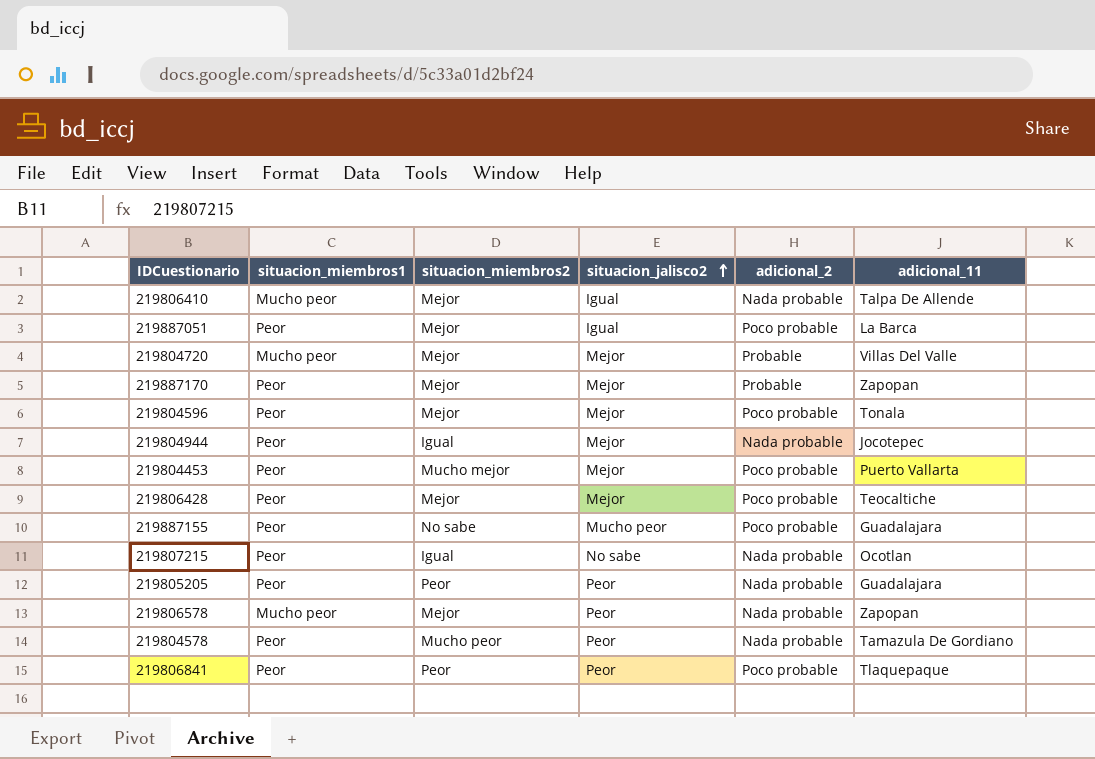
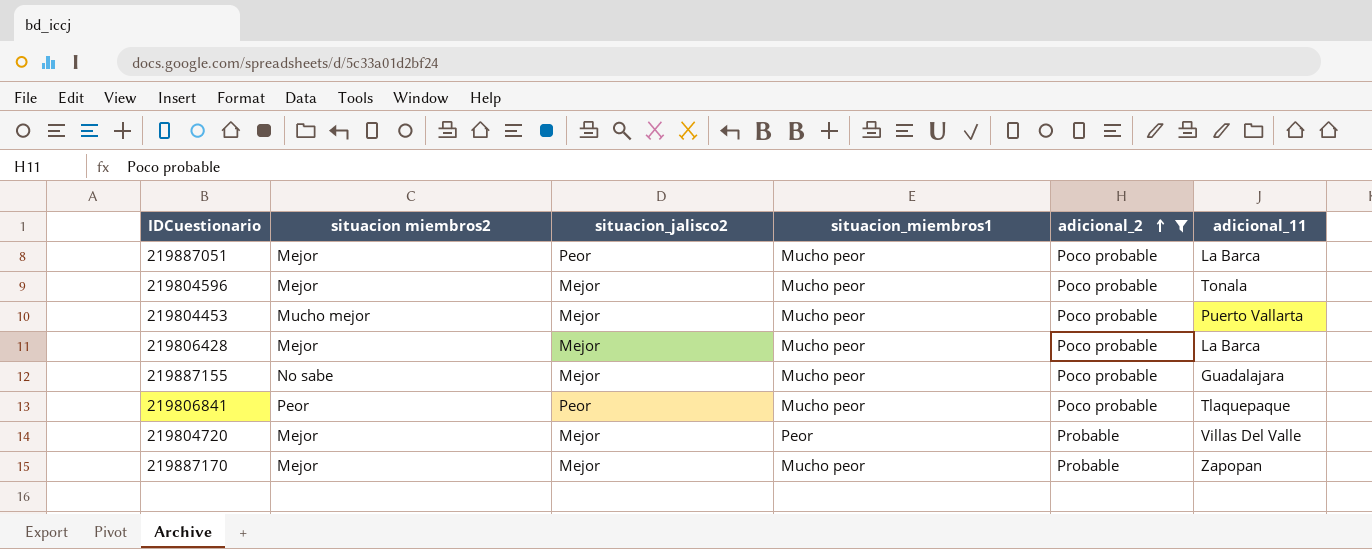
filter: none -> adicional_2 != Nada probable
row order: situacion_jalisco2 ascending -> adicional_2 ascending
column name: situacion_miembros2 -> situacion miembros2
column situacion_miembros1 | position: 2 -> 4
219887051 | situacion_jalisco2: Igual -> Peor
219887051 | situacion_miembros1: Peor -> Mucho peor
219804596 | situacion_miembros1: Peor -> Mucho peor
219804453 | situacion_miembros1: Peor -> Mucho peor
219806428 | situacion_miembros1: Peor -> Mucho peor
219806428 | adicional_11: Teocaltiche -> La Barca
219887155 | situacion_jalisco2: Mucho peor -> Mejor
219887155 | situacion_miembros1: Peor -> Mucho peor
219806841 | situacion_miembros1: Peor -> Mucho peor
219804720 | situacion_miembros1: Mucho peor -> Peor
219887170 | situacion_miembros1: Peor -> Mucho peor

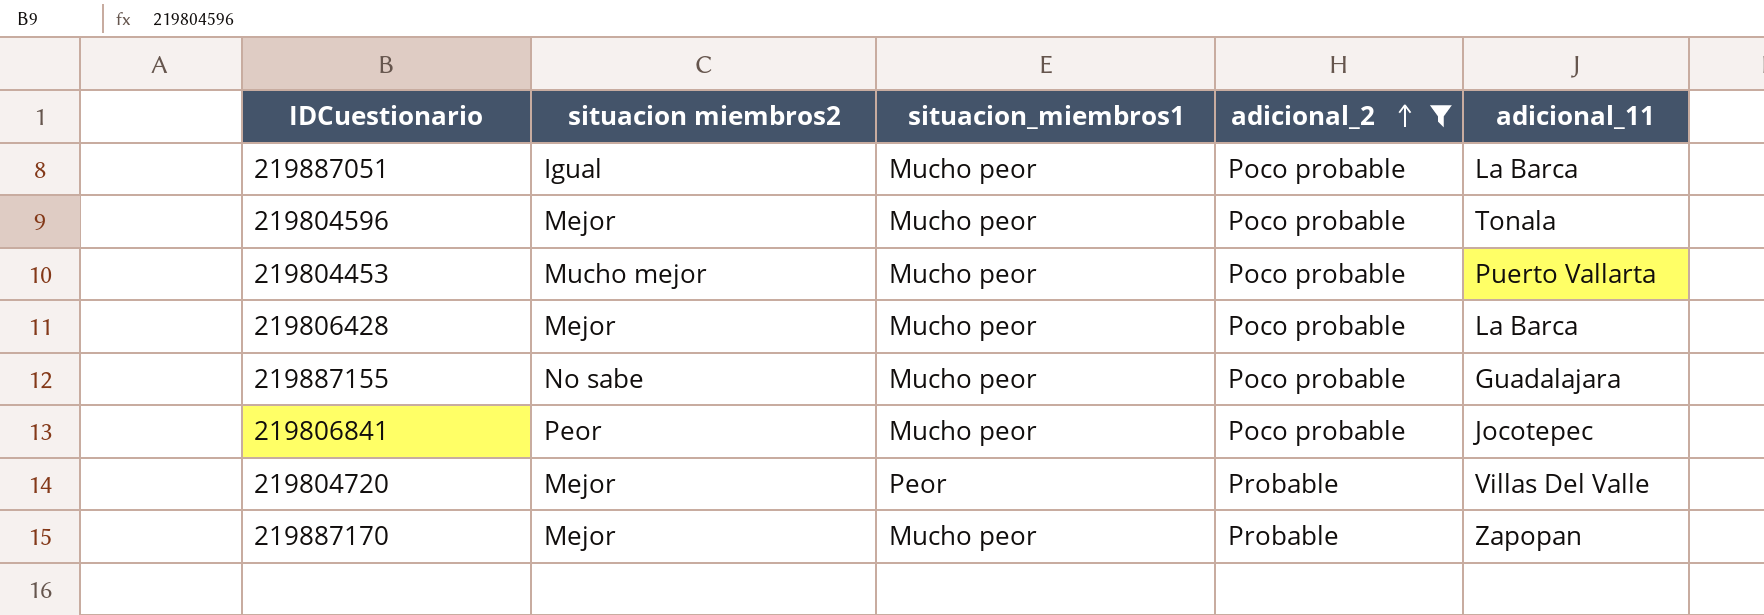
column situacion_jalisco2 | position: 3 -> none
219887051 | situacion miembros2: Mejor -> Igual
219806841 | adicional_11: Tlaquepaque -> Jocotepec

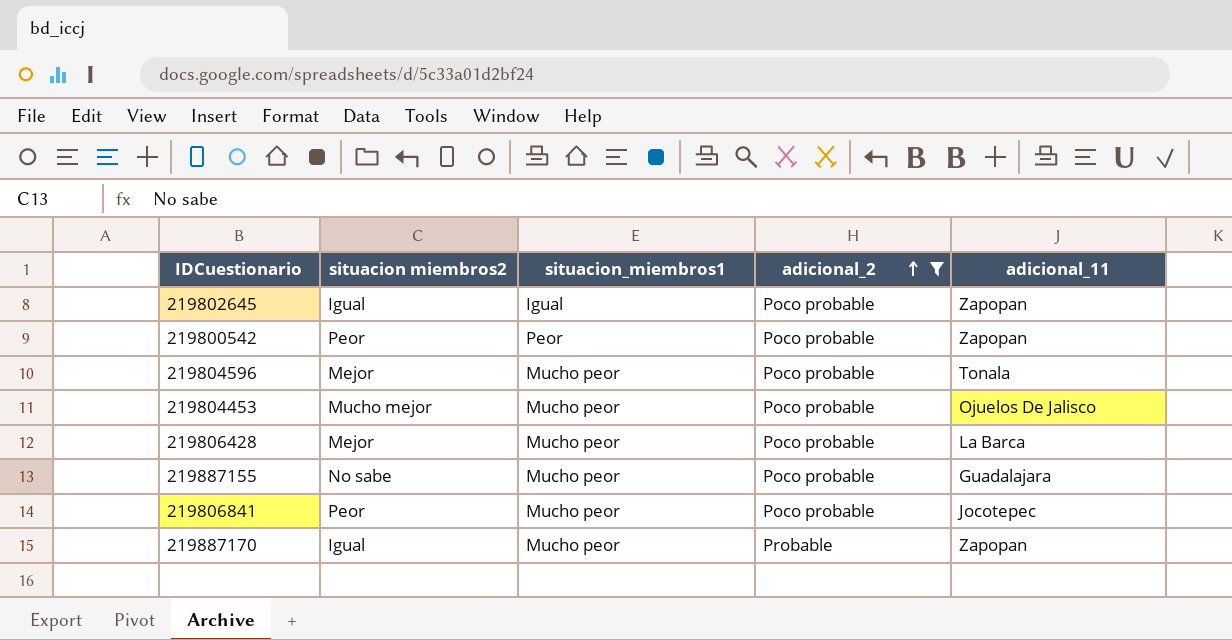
row 219887051: Igual | Mucho peor | Poco probable | La Barca -> none
row 219804720: Mejor | Peor | Probable | Villas Del Valle -> none
row 219802645: none -> Igual | Igual | Poco probable | Zapopan
row 219800542: none -> Peor | Peor | Poco probable | Zapopan
219804453 | adicional_11: Puerto Vallarta -> Ojuelos De Jalisco
219887170 | situacion miembros2: Mejor -> Igual

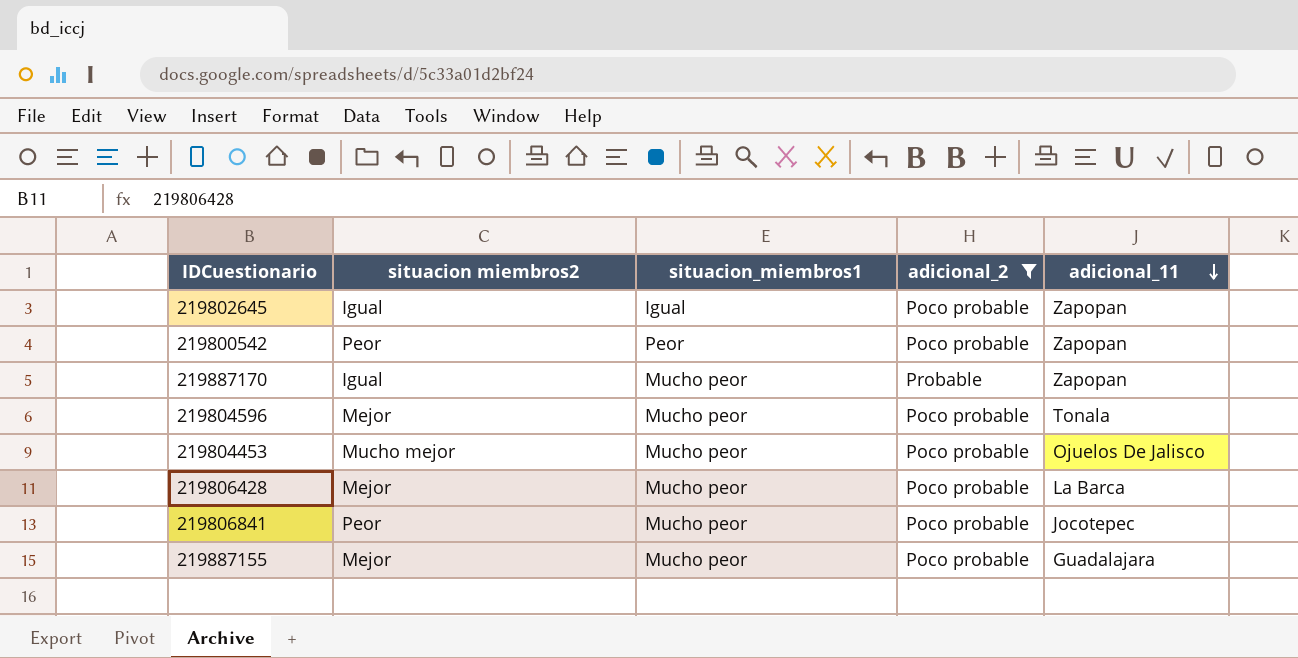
row order: adicional_2 ascending -> adicional_11 descending
219887155 | situacion miembros2: No sabe -> Mejor

